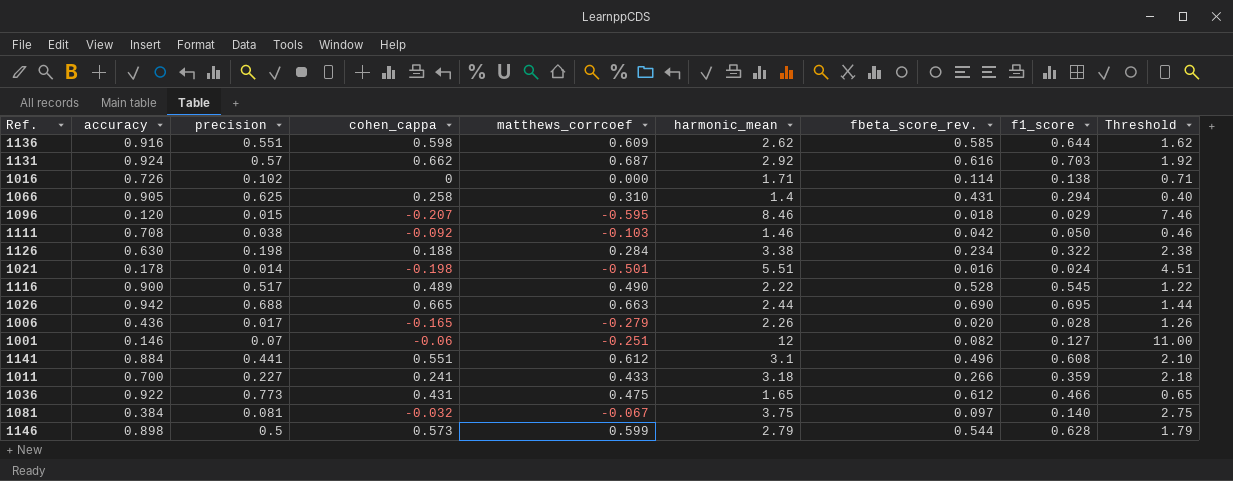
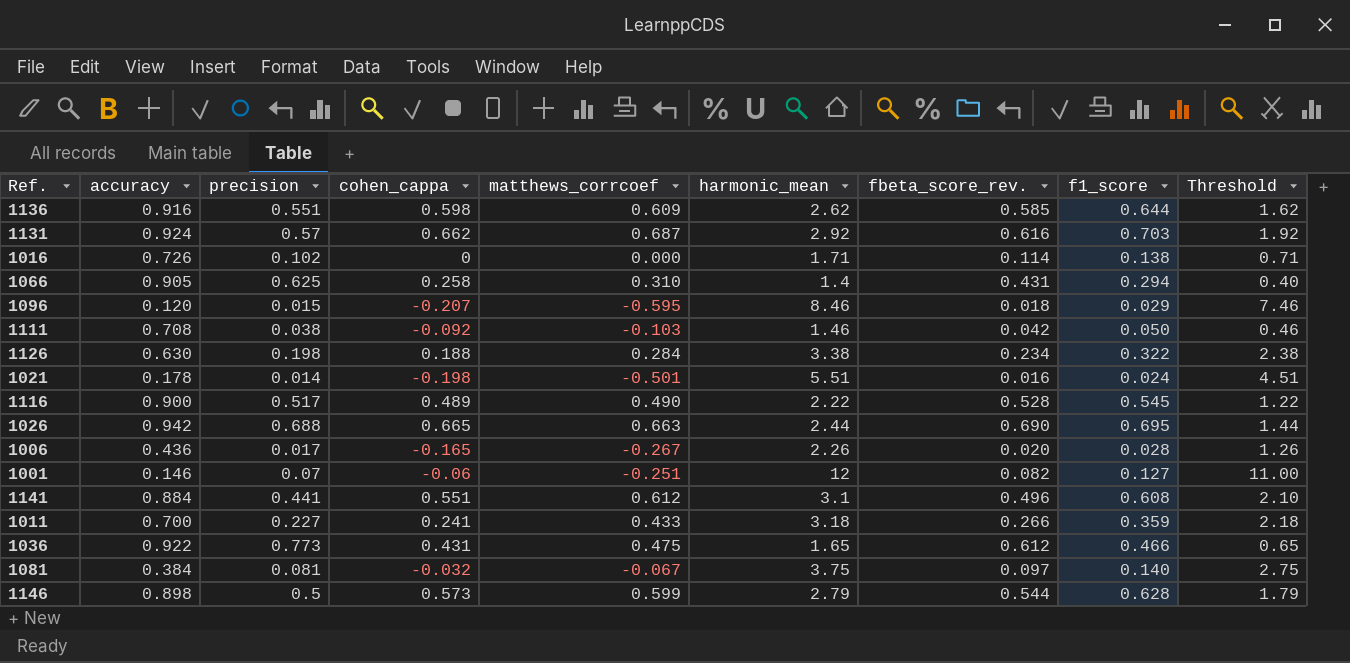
1006 | matthews_corrcoef: -0.279 -> -0.267

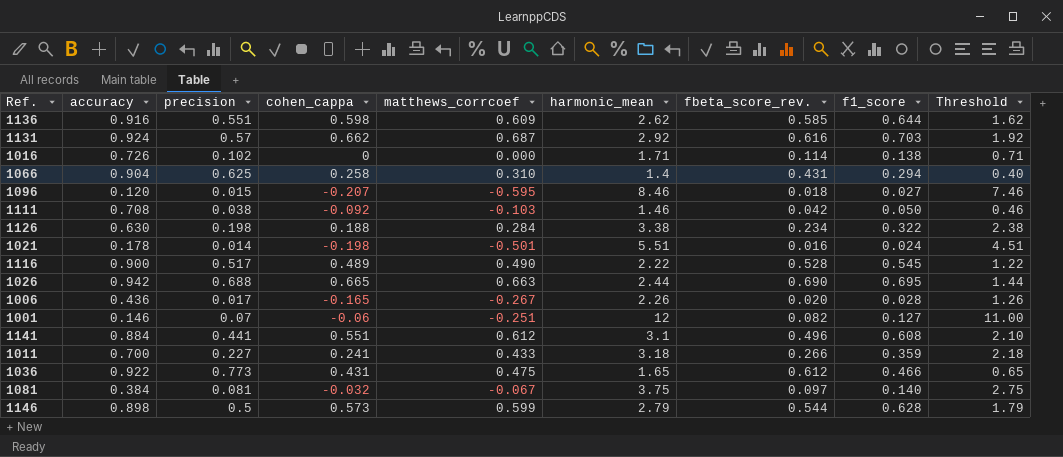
1066 | accuracy: 0.905 -> 0.904
1096 | f1_score: 0.029 -> 0.027

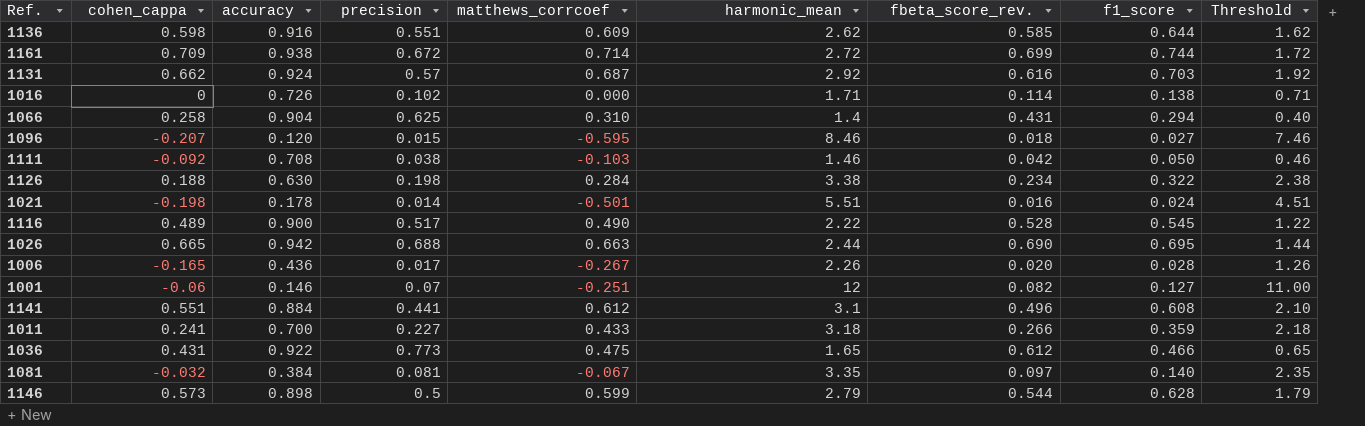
column cohen_cappa | position: 4 -> 2
row 1161: none -> 0.709 | 0.938 | 0.672 | 0.714 | 2.72 | 0.699 | 0.744 | 1.72
1081 | harmonic_mean: 3.75 -> 3.35
1081 | Threshold: 2.75 -> 2.35

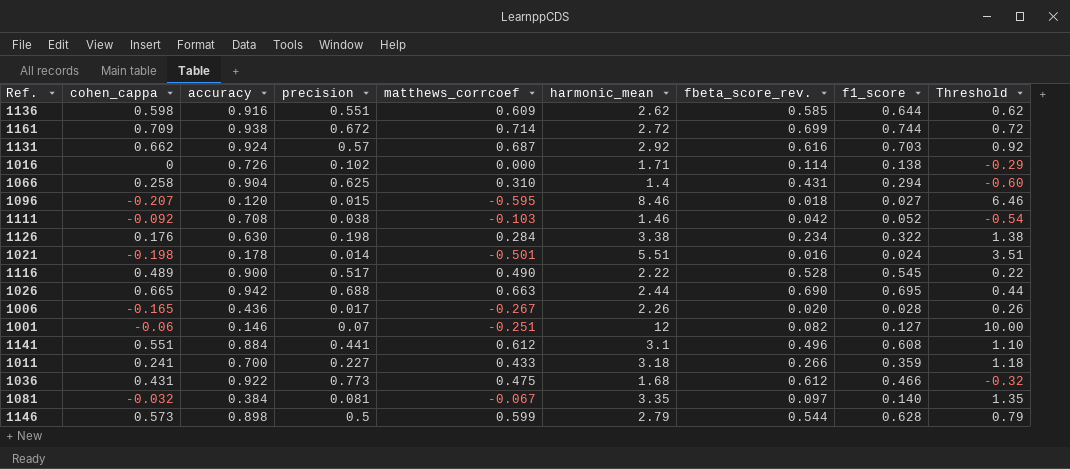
column Threshold | formula: [harmonic_mean] - 1 -> [harmonic_mean] - 2
1111 | f1_score: 0.050 -> 0.052
1126 | cohen_cappa: 0.188 -> 0.176
1036 | harmonic_mean: 1.65 -> 1.68

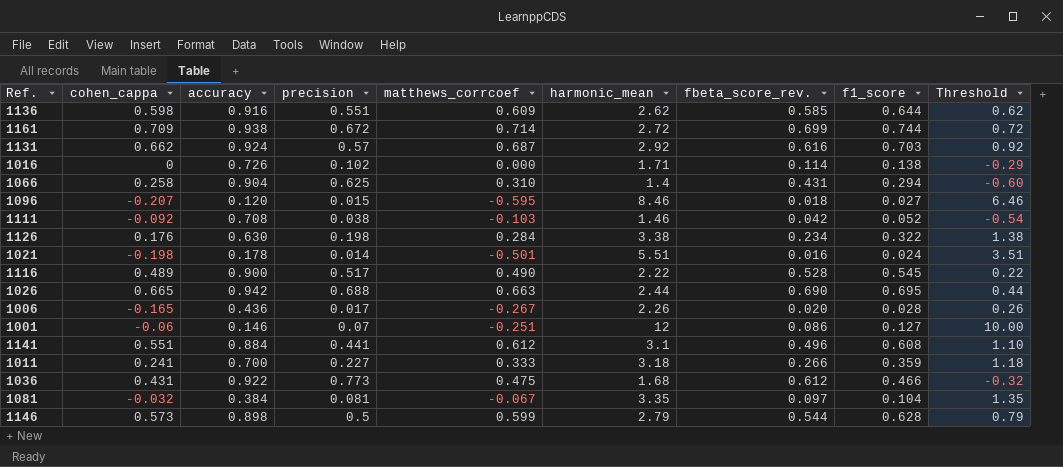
1001 | fbeta_score_rev.: 0.082 -> 0.086
1011 | matthews_corrcoef: 0.433 -> 0.333
1081 | f1_score: 0.140 -> 0.104

